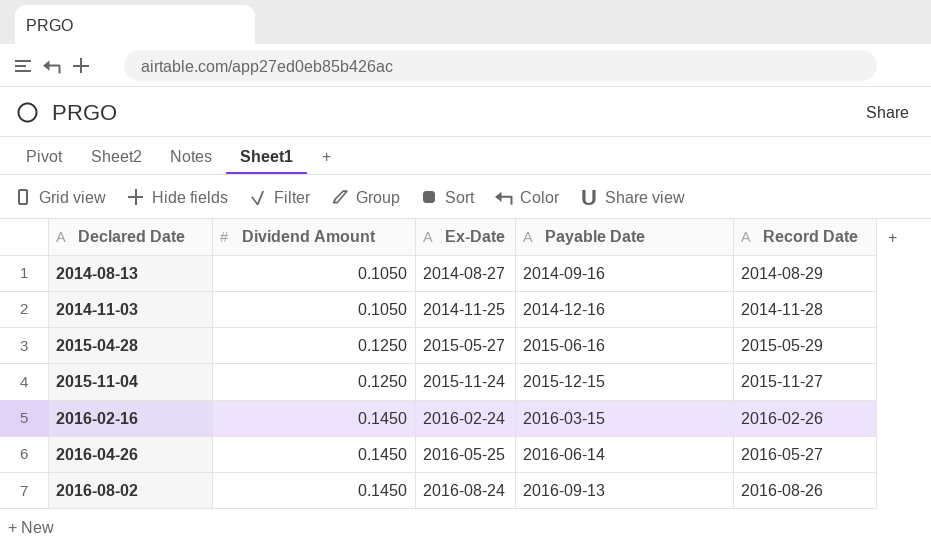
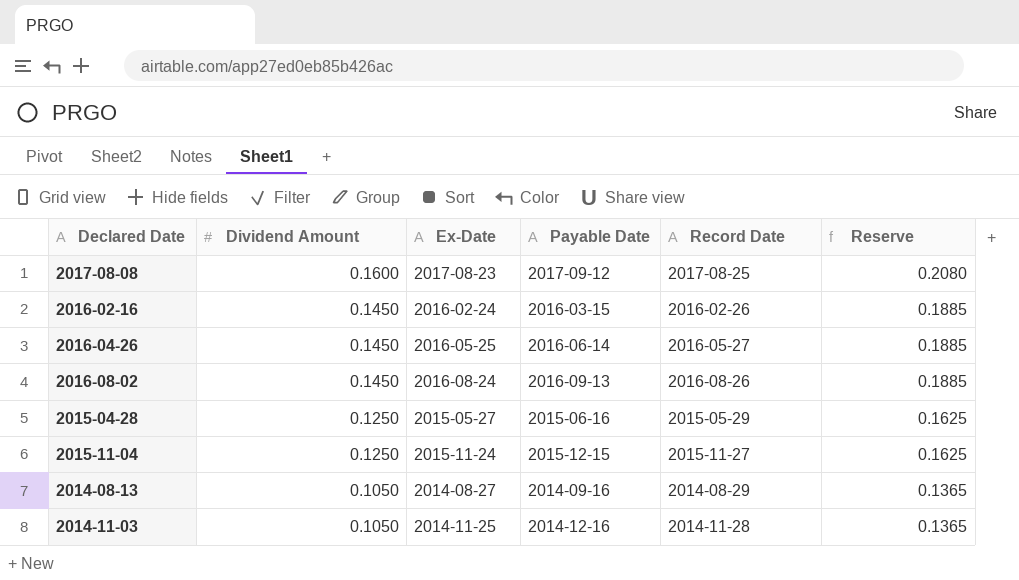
row order: Declared Date ascending -> Dividend Amount descending
column Reserve | formula: none -> [Dividend Amount] * 1.3
row 2017-08-08: none -> 0.1600 | 2017-08-23 | 2017-09-12 | 2017-08-25 | 0.2080

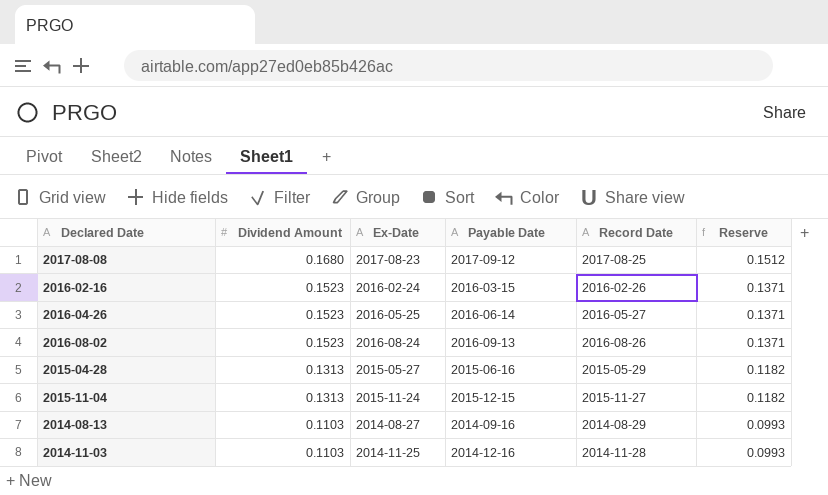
column Reserve | formula: [Dividend Amount] * 1.3 -> [Dividend Amount] * 0.9
2017-08-08 | Dividend Amount: 0.1600 -> 0.1680
2016-02-16 | Dividend Amount: 0.1450 -> 0.1523
2016-04-26 | Dividend Amount: 0.1450 -> 0.1523
2016-08-02 | Dividend Amount: 0.1450 -> 0.1523
2015-04-28 | Dividend Amount: 0.1250 -> 0.1313
2015-11-04 | Dividend Amount: 0.1250 -> 0.1313
2014-08-13 | Dividend Amount: 0.1050 -> 0.1103
2014-11-03 | Dividend Amount: 0.1050 -> 0.1103

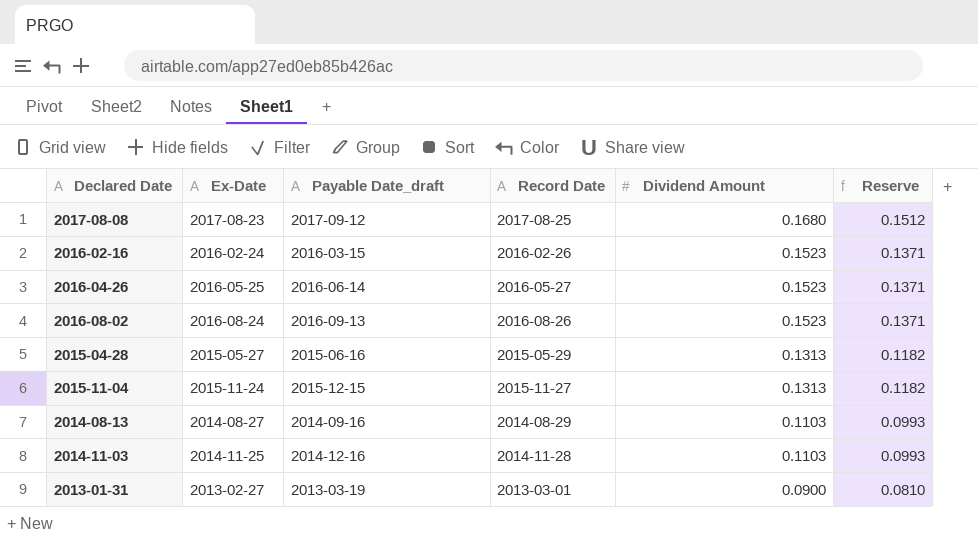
column name: Payable Date -> Payable Date_draft
column Dividend Amount | position: 2 -> 5
row 2013-01-31: none -> 2013-02-27 | 2013-03-19 | 2013-03-01 | 0.0900 | 0.0810

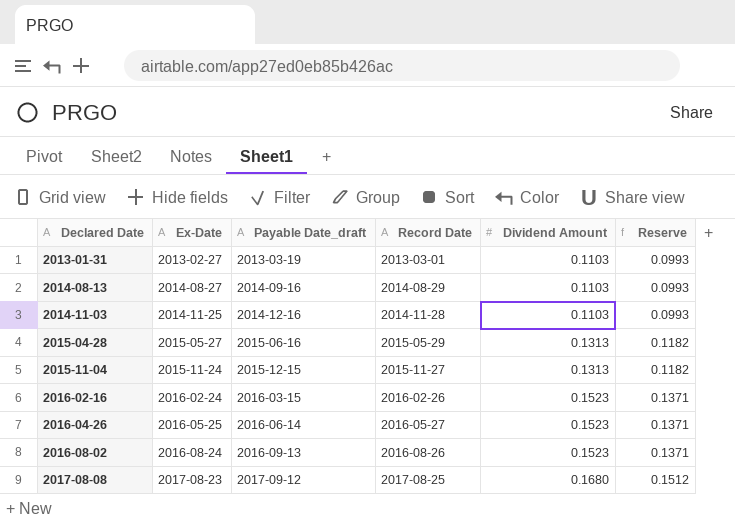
row order: Dividend Amount descending -> Declared Date ascending
2013-01-31 | Dividend Amount: 0.0900 -> 0.1103
2013-01-31 | Reserve: 0.0810 -> 0.0993

